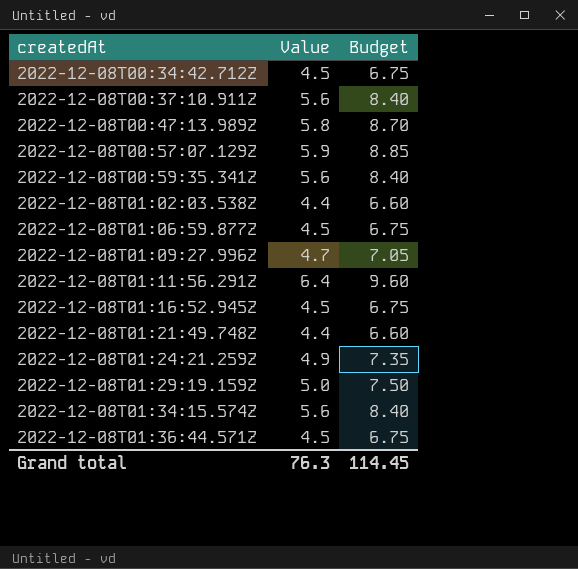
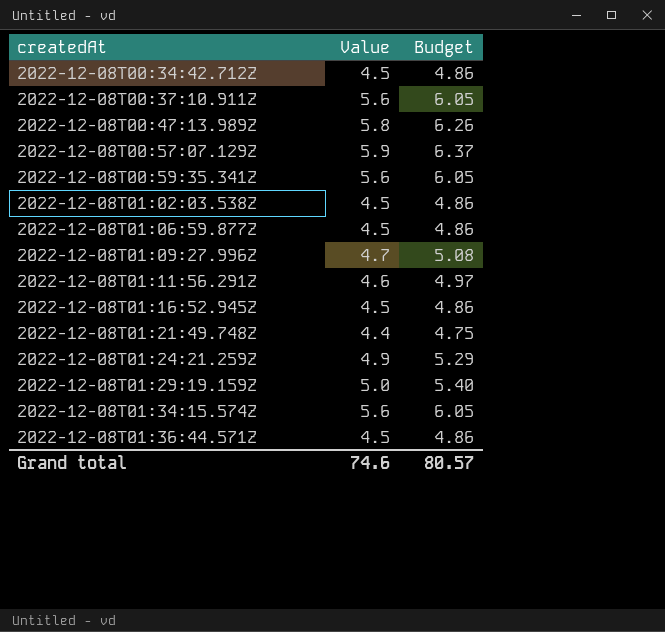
column Budget | formula: [Value] * 1.5 -> [Value] * 1.08
2022-12-08T01:02:03.538Z | Value: 4.4 -> 4.5
2022-12-08T01:11:56.291Z | Value: 6.4 -> 4.6
Grand total | Value: 76.3 -> 74.6
Grand total | Budget: 114.45 -> 80.57

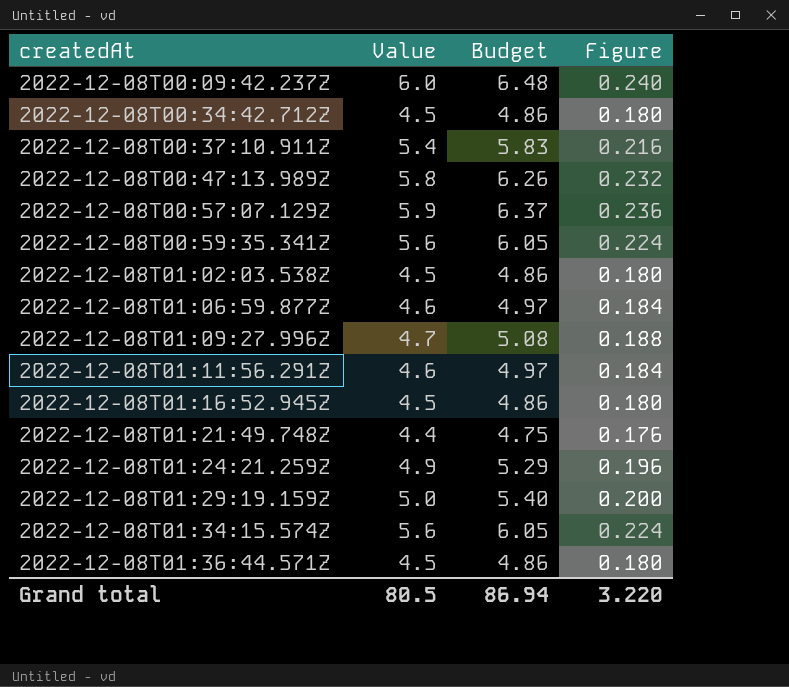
column Figure | formula: none -> [Value] * 0.04
row 2022-12-08T00:09:42.237Z: none -> 6.0 | 6.48 | 0.240
2022-12-08T00:37:10.911Z | Value: 5.6 -> 5.4
2022-12-08T00:37:10.911Z | Budget: 6.05 -> 5.83
2022-12-08T01:06:59.877Z | Value: 4.5 -> 4.6
2022-12-08T01:06:59.877Z | Budget: 4.86 -> 4.97
Grand total | Value: 74.6 -> 80.5
Grand total | Budget: 80.57 -> 86.94

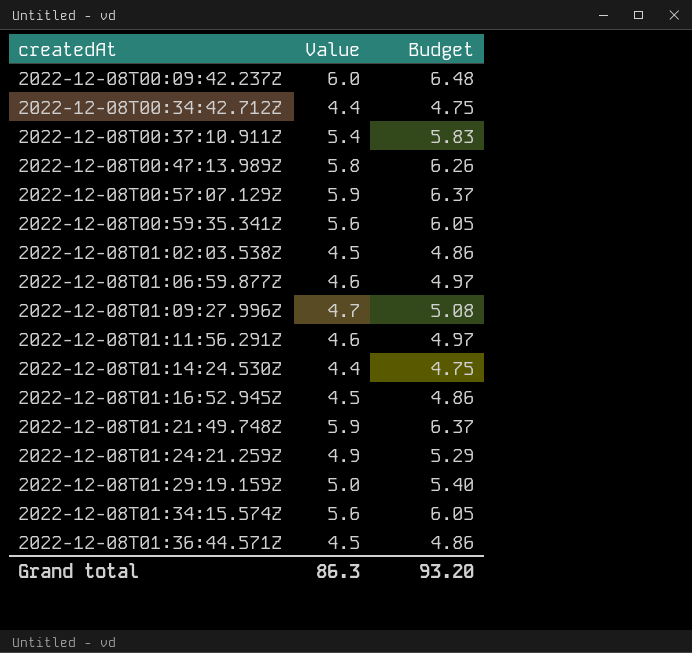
column Figure | formula: [Value] * 0.04 -> none
2022-12-08T00:34:42.712Z | Value: 4.5 -> 4.4
2022-12-08T00:34:42.712Z | Budget: 4.86 -> 4.75
row 2022-12-08T01:14:24.530Z: none -> 4.4 | 4.75
2022-12-08T01:21:49.748Z | Value: 4.4 -> 5.9
2022-12-08T01:21:49.748Z | Budget: 4.75 -> 6.37
Grand total | Value: 80.5 -> 86.3
Grand total | Budget: 86.94 -> 93.20

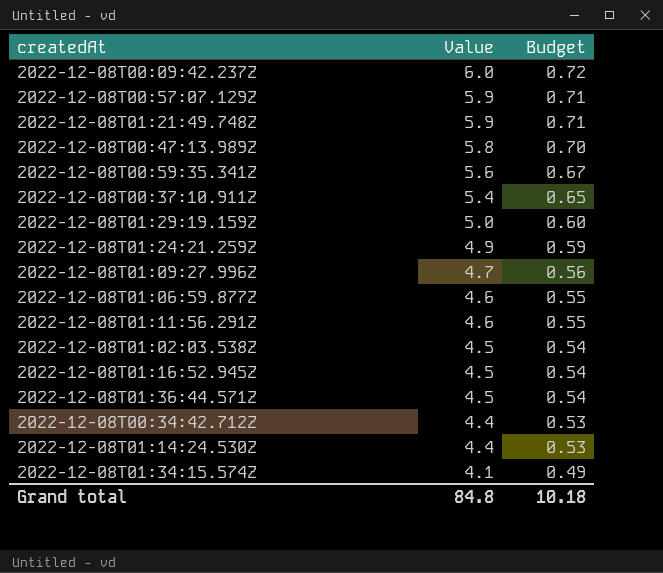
row order: createdAt ascending -> Value descending
column Budget | formula: [Value] * 1.08 -> [Value] * 0.12
2022-12-08T01:34:15.574Z | Value: 5.6 -> 4.1
Grand total | Value: 86.3 -> 84.8
Grand total | Budget: 93.20 -> 10.18

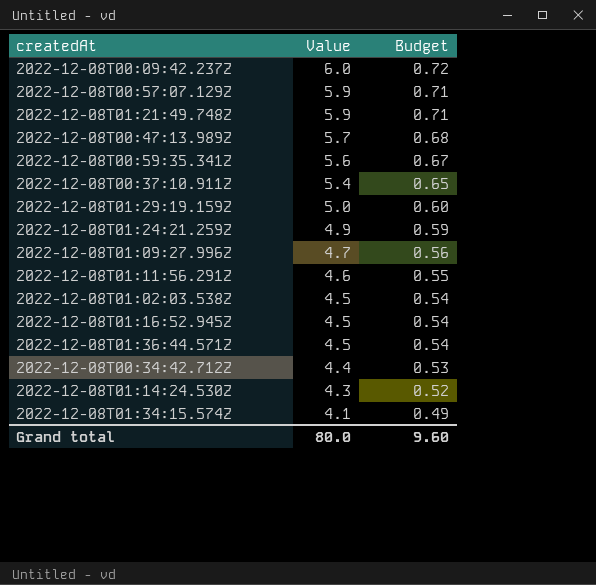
row 2022-12-08T01:06:59.877Z: 4.6 | 0.55 -> none
2022-12-08T00:47:13.989Z | Value: 5.8 -> 5.7
2022-12-08T00:47:13.989Z | Budget: 0.70 -> 0.68
2022-12-08T01:14:24.530Z | Value: 4.4 -> 4.3
2022-12-08T01:14:24.530Z | Budget: 0.53 -> 0.52
Grand total | Value: 84.8 -> 80.0
Grand total | Budget: 10.18 -> 9.60

